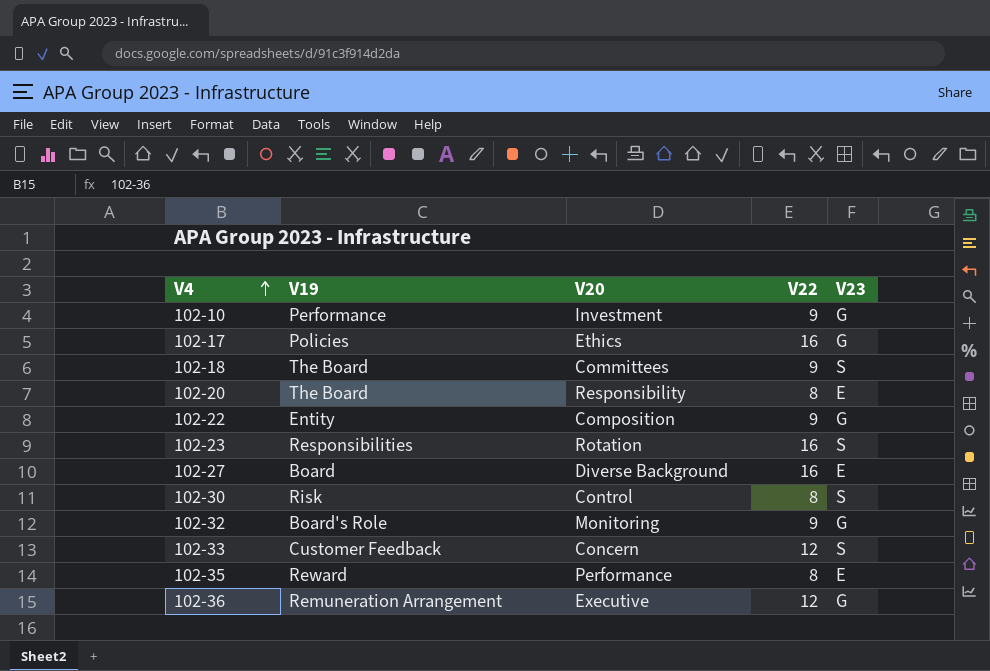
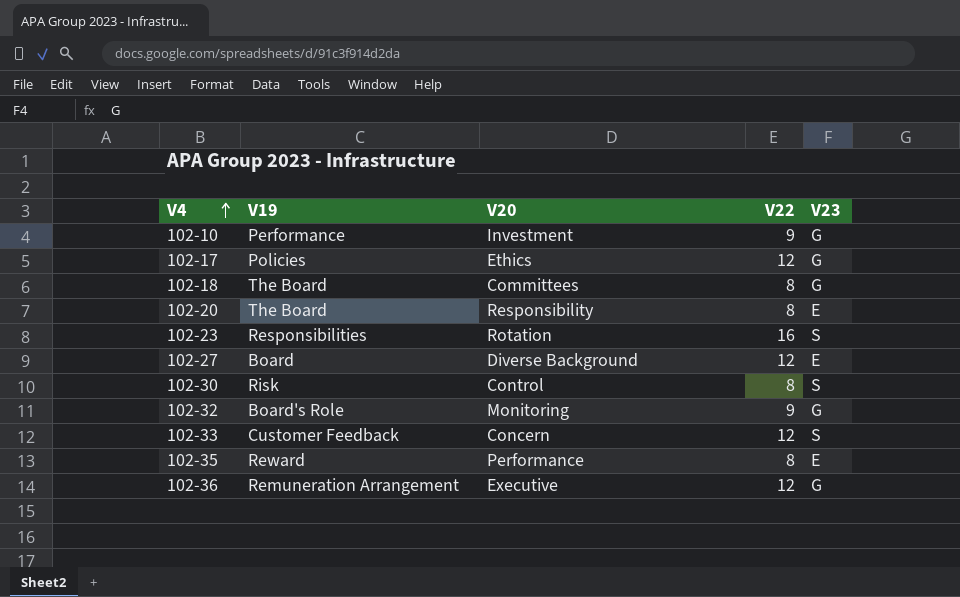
row 102-22: Entity | Composition | 9 | G -> none
102-17 | V22: 16 -> 12
102-18 | V22: 9 -> 8
102-18 | V23: S -> G
102-27 | V22: 16 -> 12

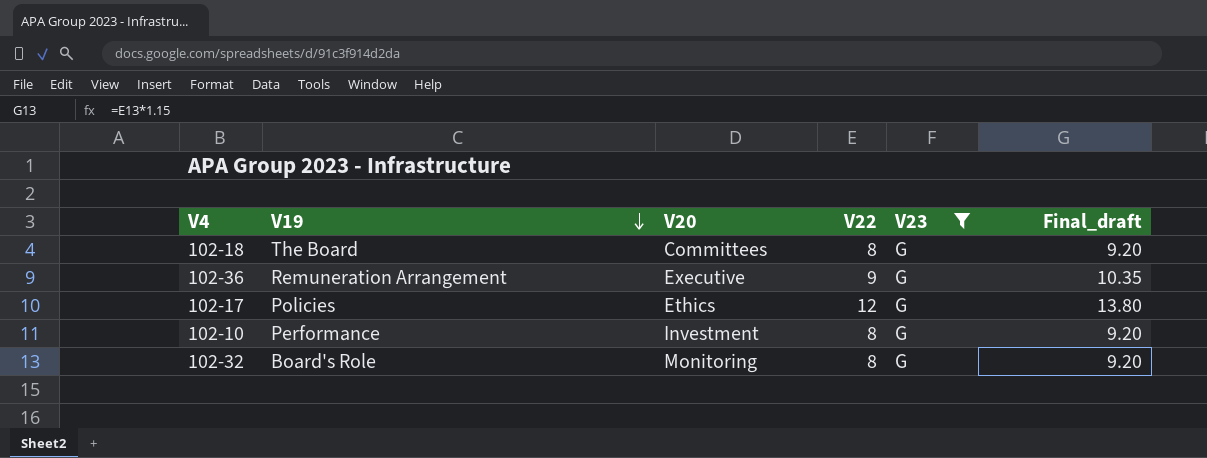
filter: none -> V23 = G
row order: V4 ascending -> V19 descending
column Final_draft | formula: none -> [V22] * 1.15
102-36 | V22: 12 -> 9
102-10 | V22: 9 -> 8
102-32 | V22: 9 -> 8

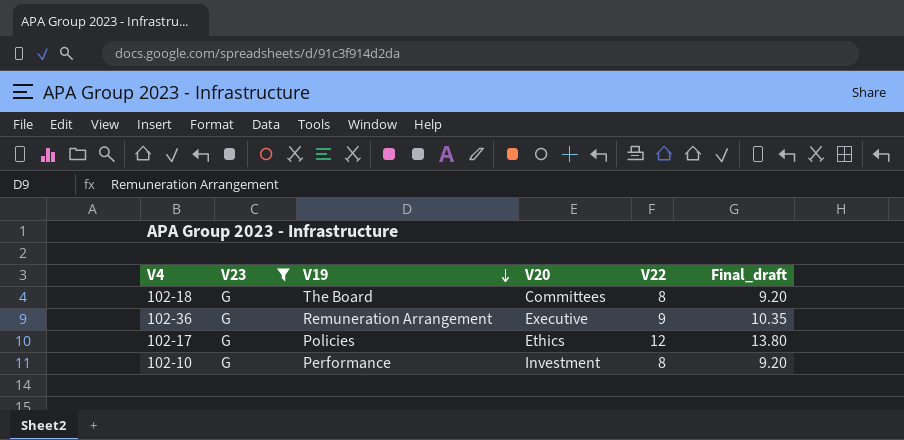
column V23 | position: 5 -> 2
row 102-32: Board's Role | Monitoring | 8 | G | 9.20 -> none

